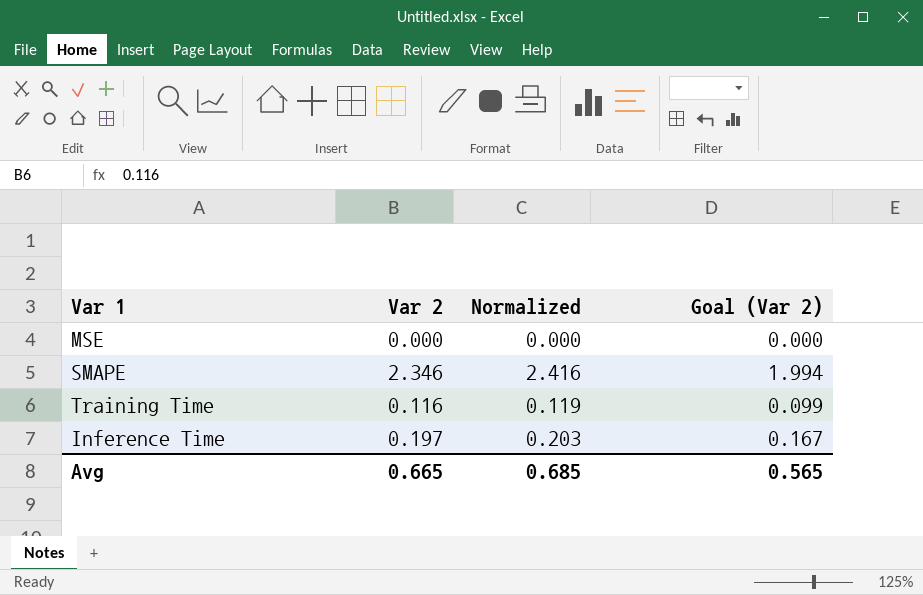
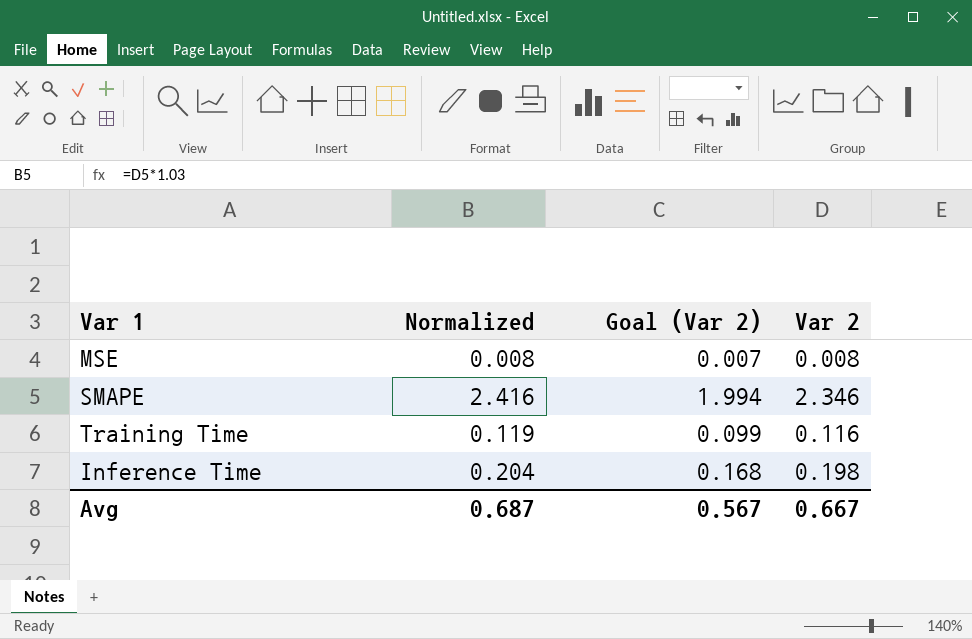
column Var 2 | position: 2 -> 4
MSE | Normalized: 0.000 -> 0.008
MSE | Goal (Var 2): 0.000 -> 0.007
MSE | Var 2: 0.000 -> 0.008
Inference Time | Normalized: 0.203 -> 0.204
Inference Time | Goal (Var 2): 0.167 -> 0.168
Inference Time | Var 2: 0.197 -> 0.198
Avg | Normalized: 0.685 -> 0.687
Avg | Goal (Var 2): 0.565 -> 0.567
Avg | Var 2: 0.665 -> 0.667

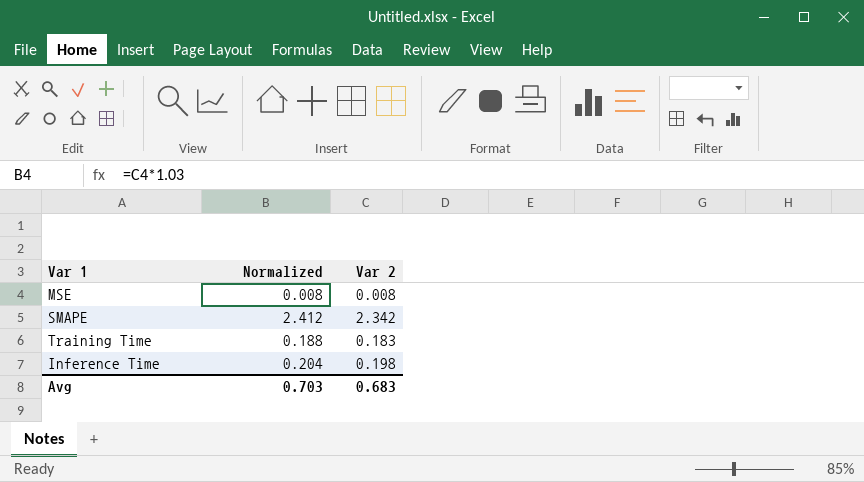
column Goal (Var 2) | formula: [Var 2] * 0.85 -> none
SMAPE | Normalized: 2.416 -> 2.412
SMAPE | Var 2: 2.346 -> 2.342
Training Time | Normalized: 0.119 -> 0.188
Training Time | Var 2: 0.116 -> 0.183
Avg | Normalized: 0.687 -> 0.703
Avg | Var 2: 0.667 -> 0.683

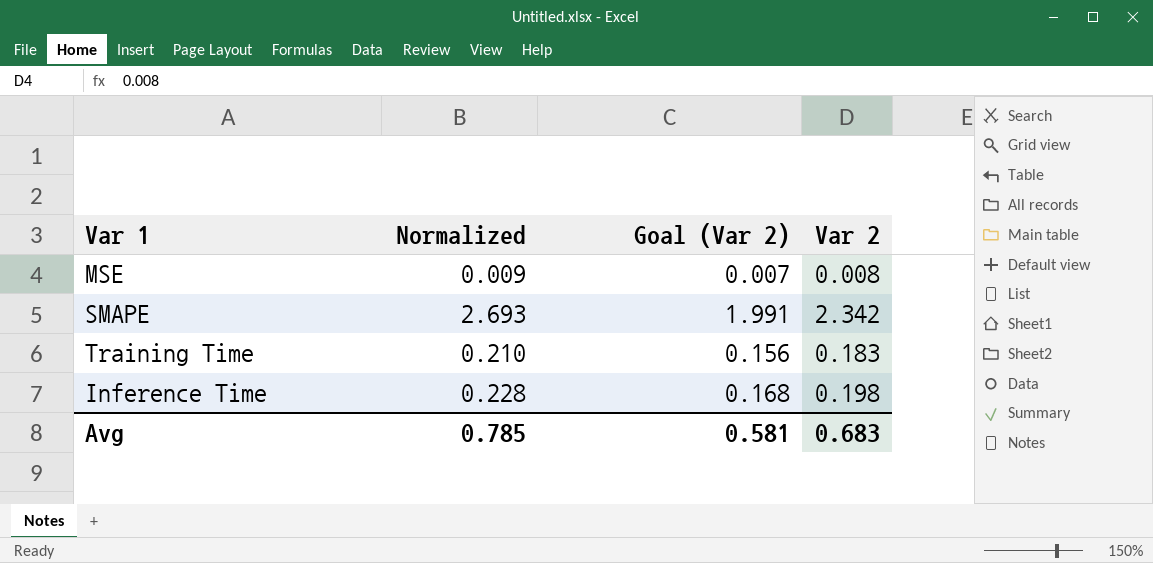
column Normalized | formula: [Var 2] * 1.03 -> [Var 2] * 1.15
column Goal (Var 2) | formula: none -> [Var 2] * 0.85
Avg | Normalized: 0.703 -> 0.785

